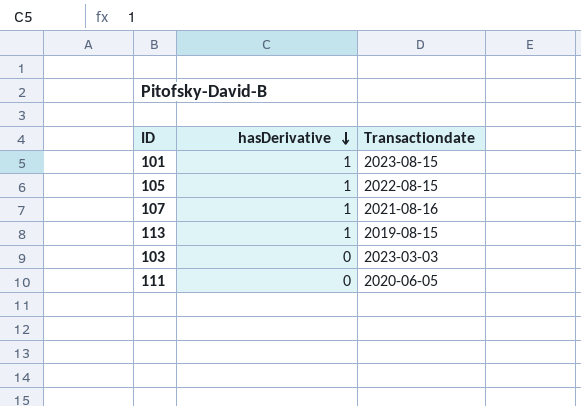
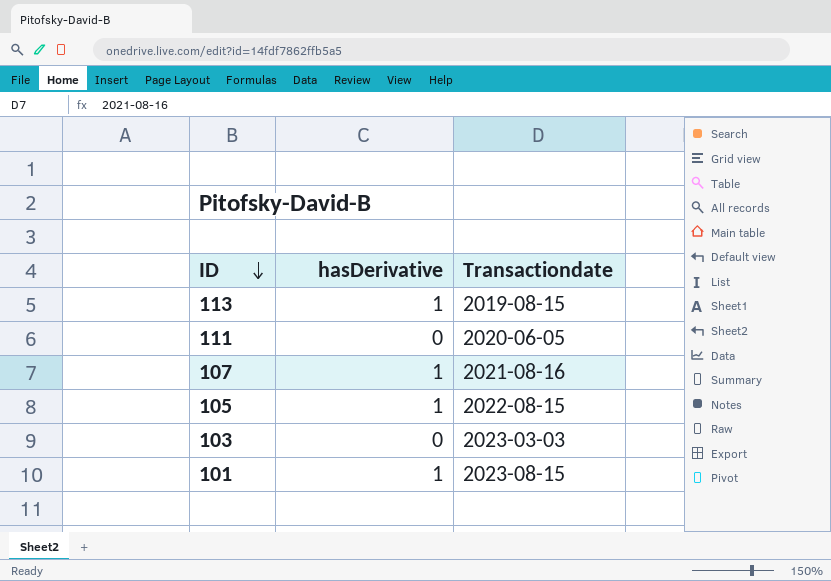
row order: hasDerivative descending -> ID descending

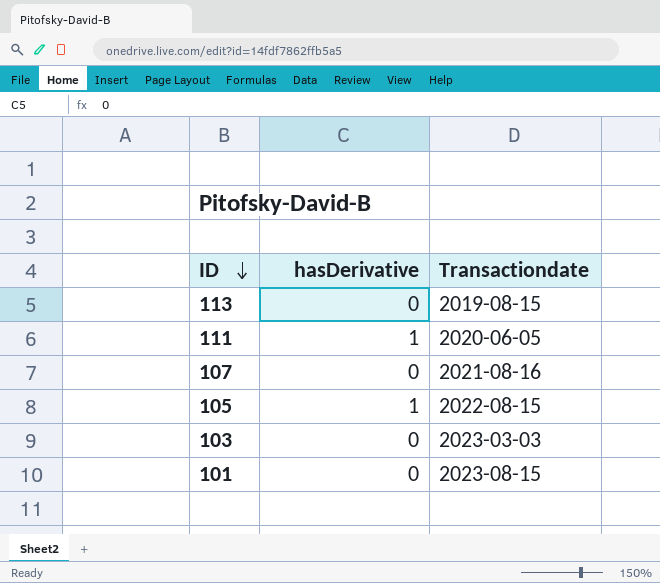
113 | hasDerivative: 1 -> 0
111 | hasDerivative: 0 -> 1
107 | hasDerivative: 1 -> 0
101 | hasDerivative: 1 -> 0

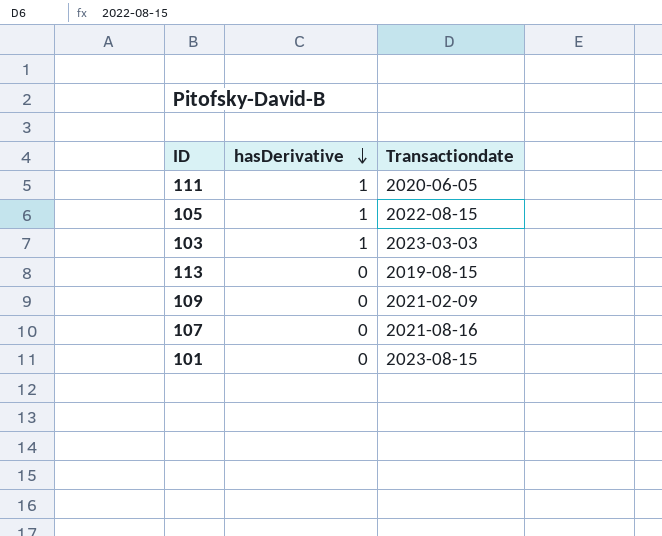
row order: ID descending -> hasDerivative descending
103 | hasDerivative: 0 -> 1
row 109: none -> 0 | 2021-02-09

